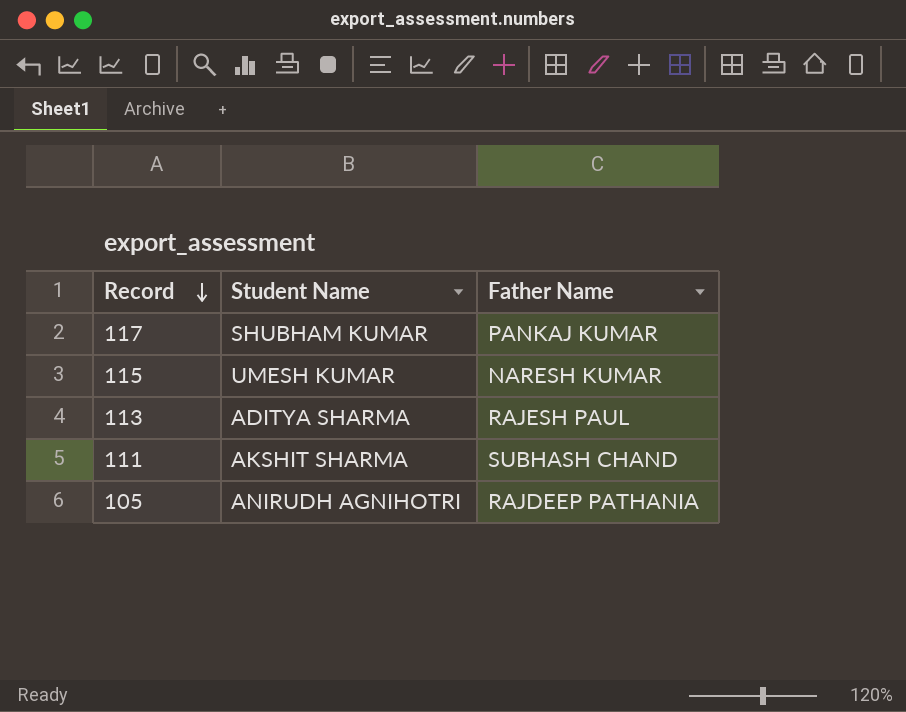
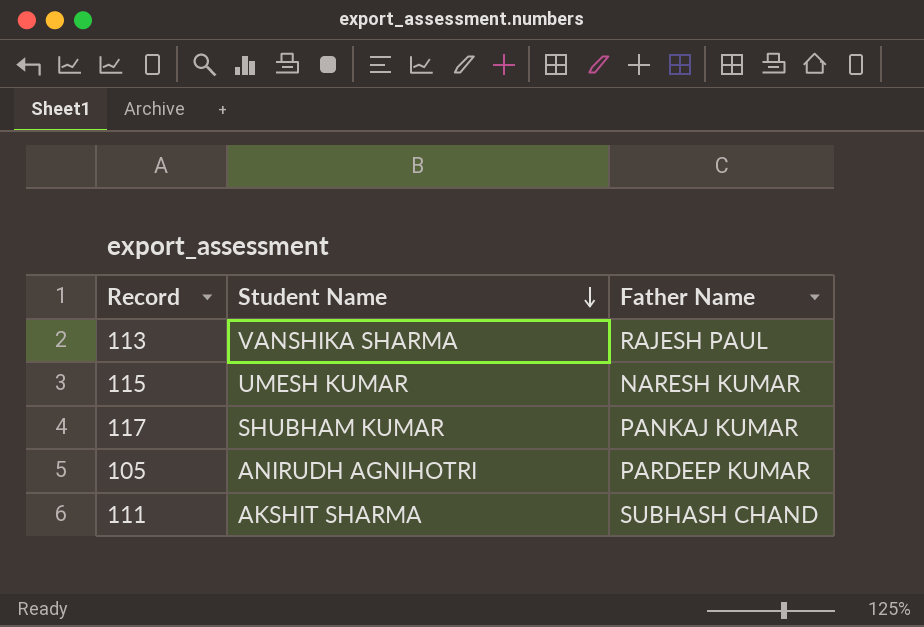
row order: Record descending -> Student Name descending
113 | Student Name: ADITYA SHARMA -> VANSHIKA SHARMA
105 | Father Name: RAJDEEP PATHANIA -> PARDEEP KUMAR

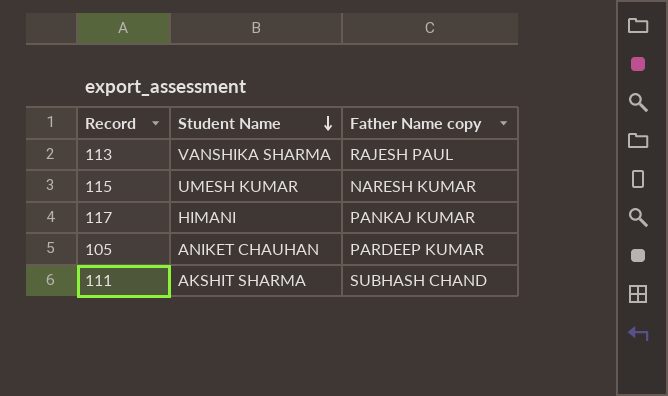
column name: Father Name -> Father Name copy
117 | Student Name: SHUBHAM KUMAR -> HIMANI
105 | Student Name: ANIRUDH AGNIHOTRI -> ANIKET CHAUHAN

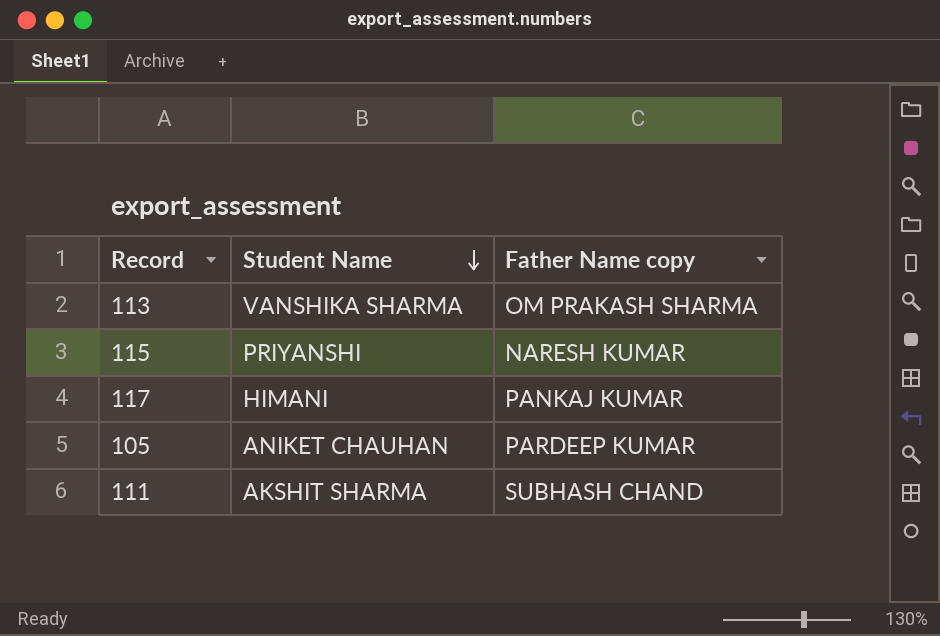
113 | Father Name copy: RAJESH PAUL -> OM PRAKASH SHARMA
115 | Student Name: UMESH KUMAR -> PRIYANSHI

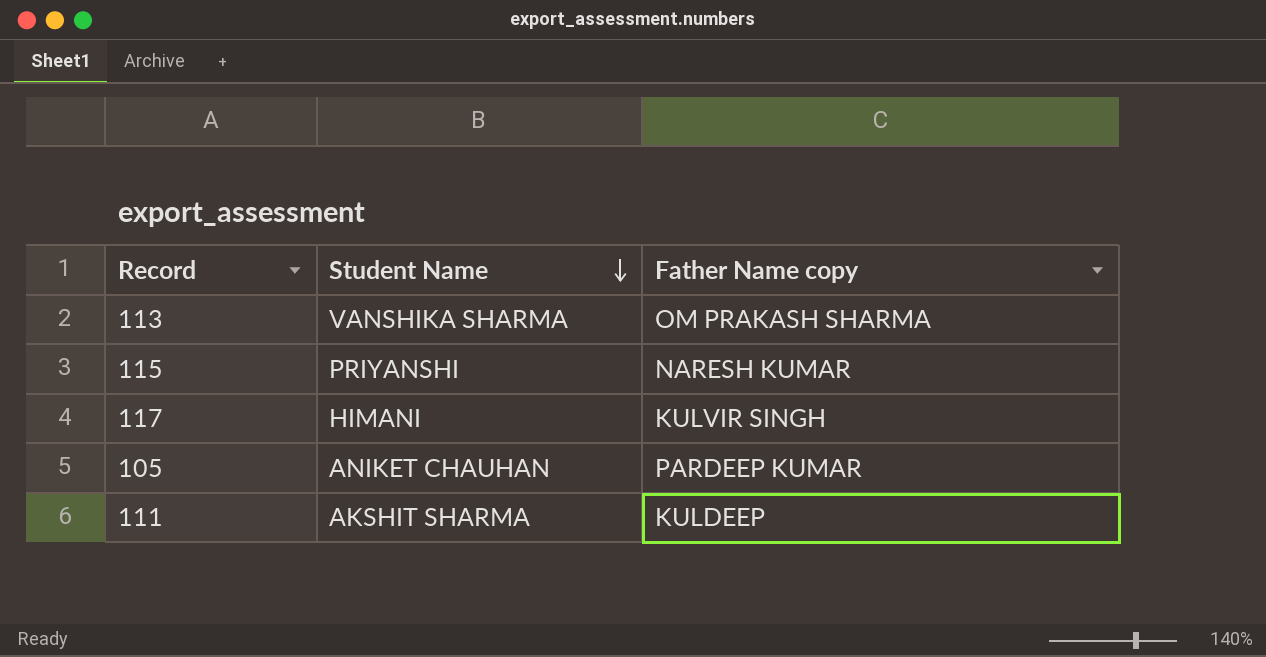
117 | Father Name copy: PANKAJ KUMAR -> KULVIR SINGH
111 | Father Name copy: SUBHASH CHAND -> KULDEEP

